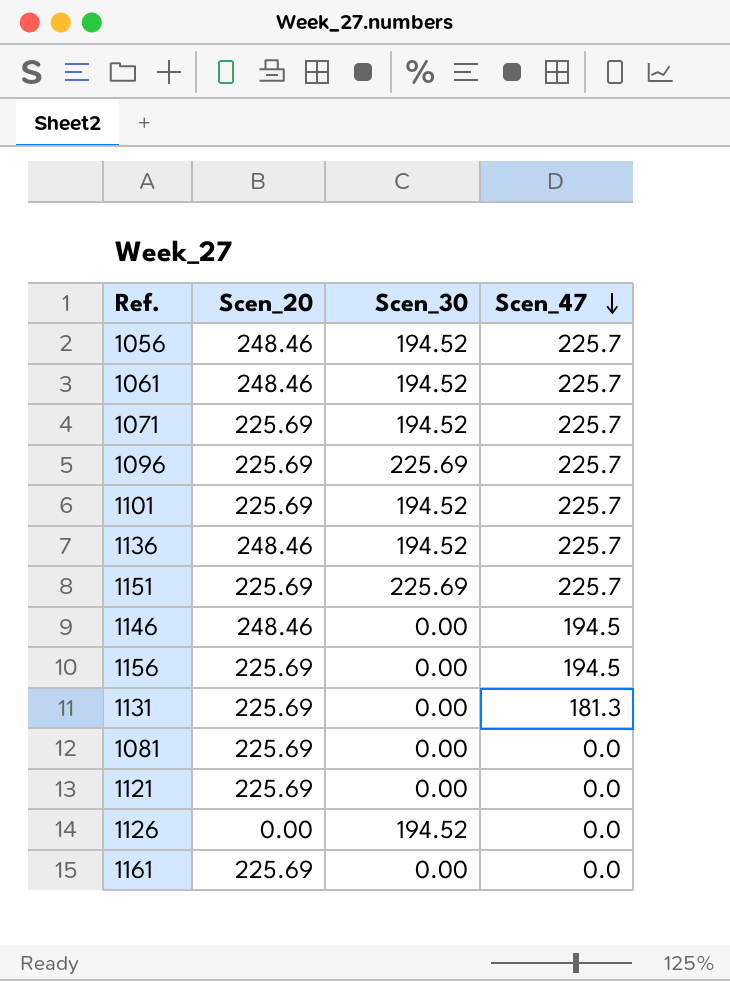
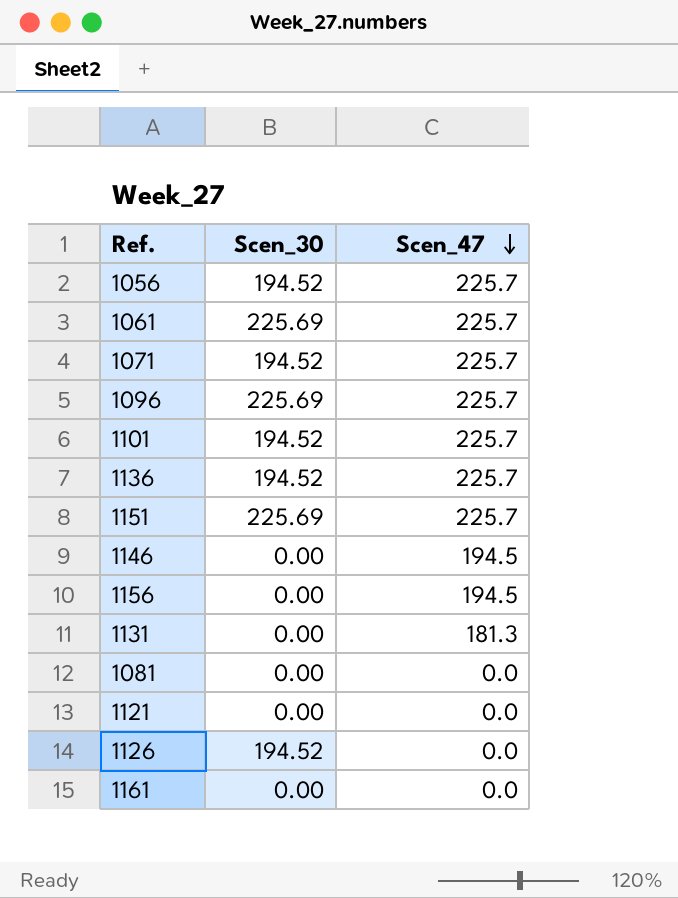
column Scen_20 | position: 2 -> none
1061 | Scen_30: 194.52 -> 225.69

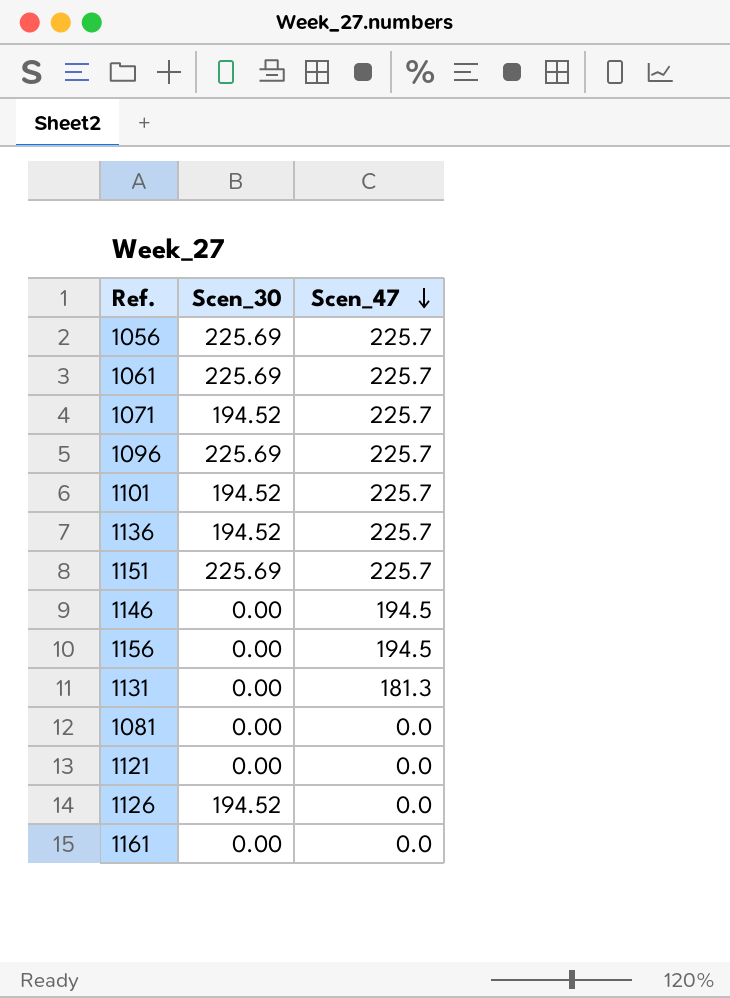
1056 | Scen_30: 194.52 -> 225.69

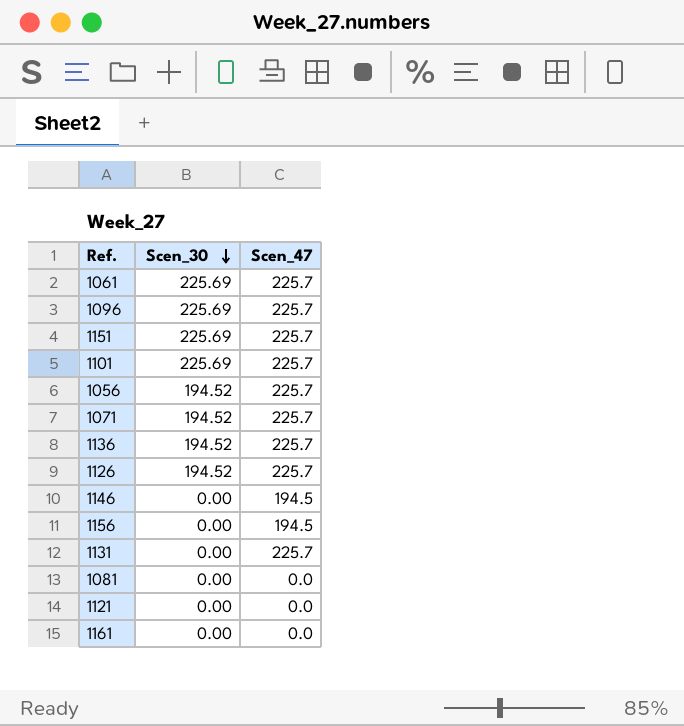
row order: Scen_47 descending -> Scen_30 descending
1101 | Scen_30: 194.52 -> 225.69
1056 | Scen_30: 225.69 -> 194.52
1126 | Scen_47: 0.0 -> 225.7
1131 | Scen_47: 181.3 -> 225.7

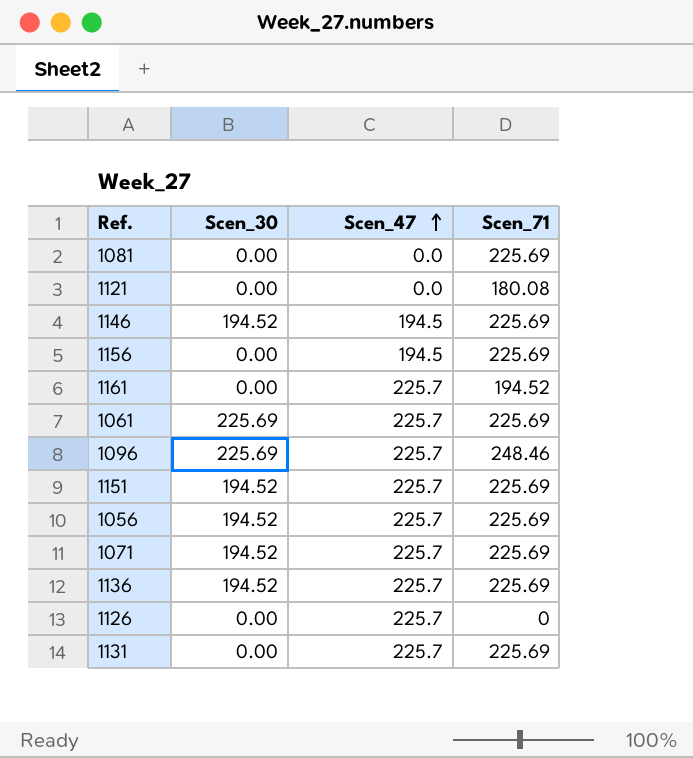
row order: Scen_30 descending -> Scen_47 ascending
column Scen_71 | position: none -> 4
row 1101: 225.69 | 225.7 -> none
1146 | Scen_30: 0.00 -> 194.52
1161 | Scen_47: 0.0 -> 225.7
1151 | Scen_30: 225.69 -> 194.52
1126 | Scen_30: 194.52 -> 0.00

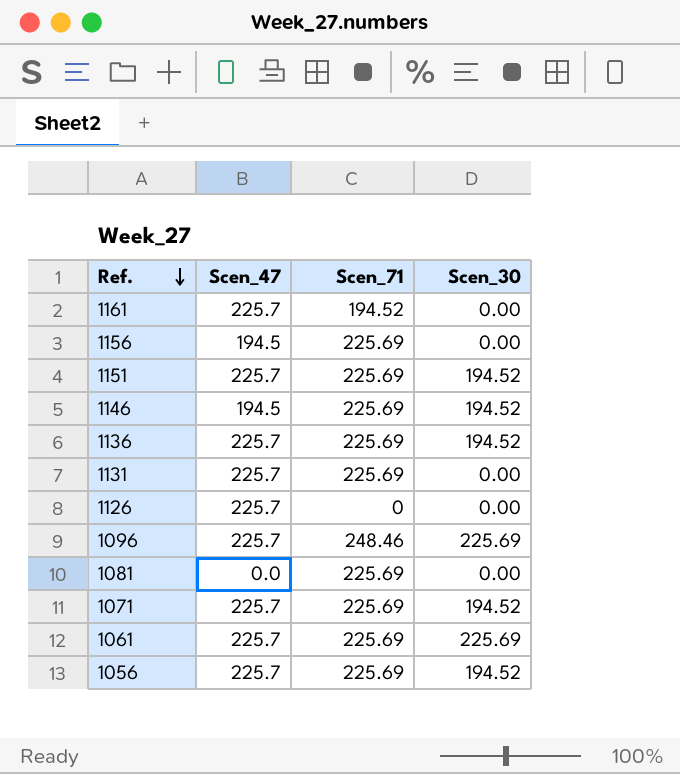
row order: Scen_47 ascending -> Ref. descending
column Scen_30 | position: 2 -> 4
row 1121: 0.00 | 0.0 | 180.08 -> none

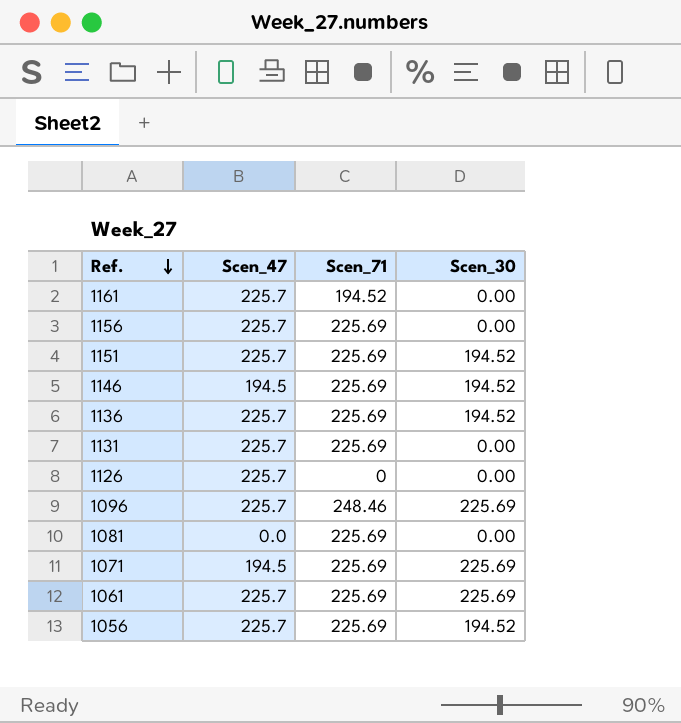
1156 | Scen_47: 194.5 -> 225.7
1071 | Scen_47: 225.7 -> 194.5
1071 | Scen_30: 194.52 -> 225.69

